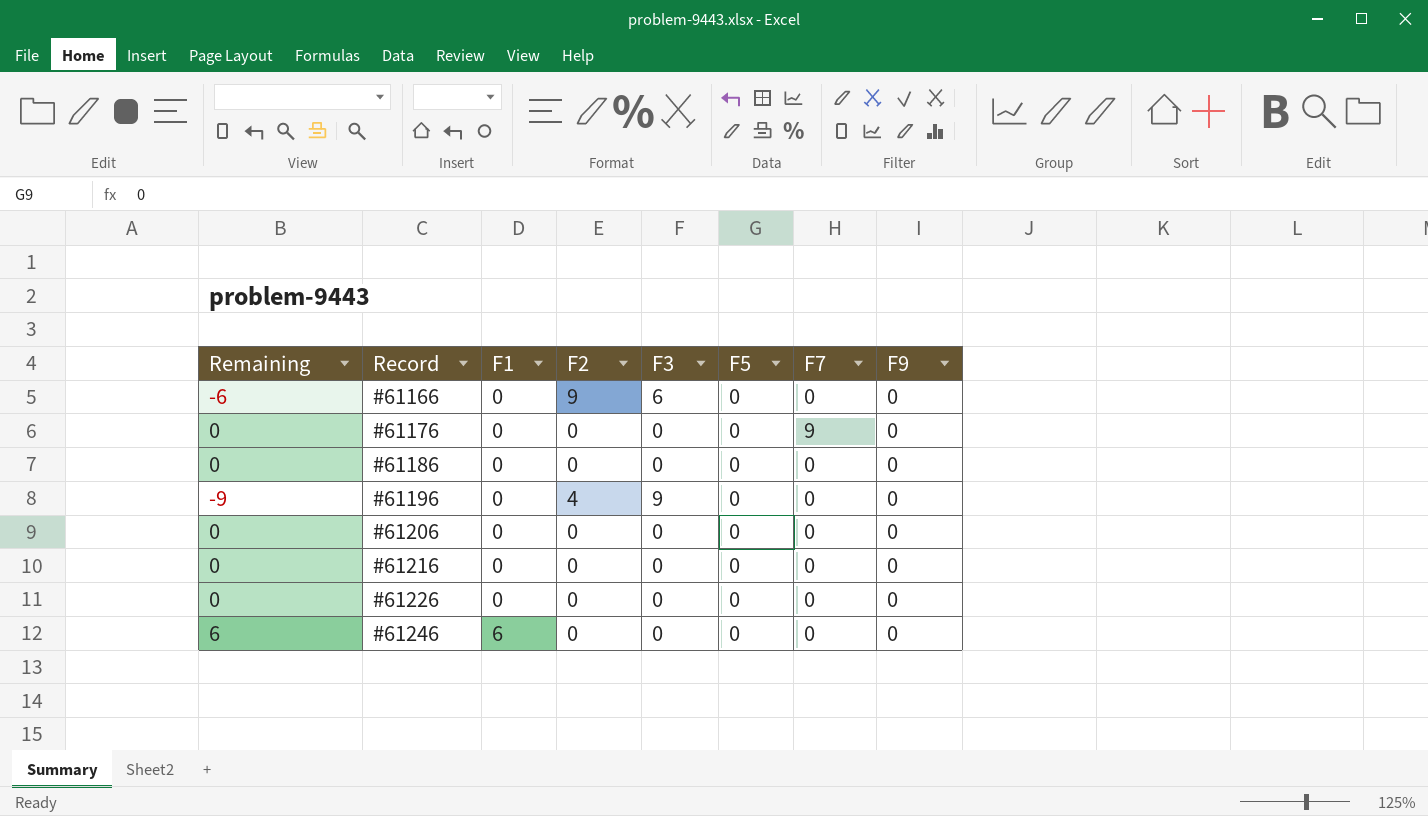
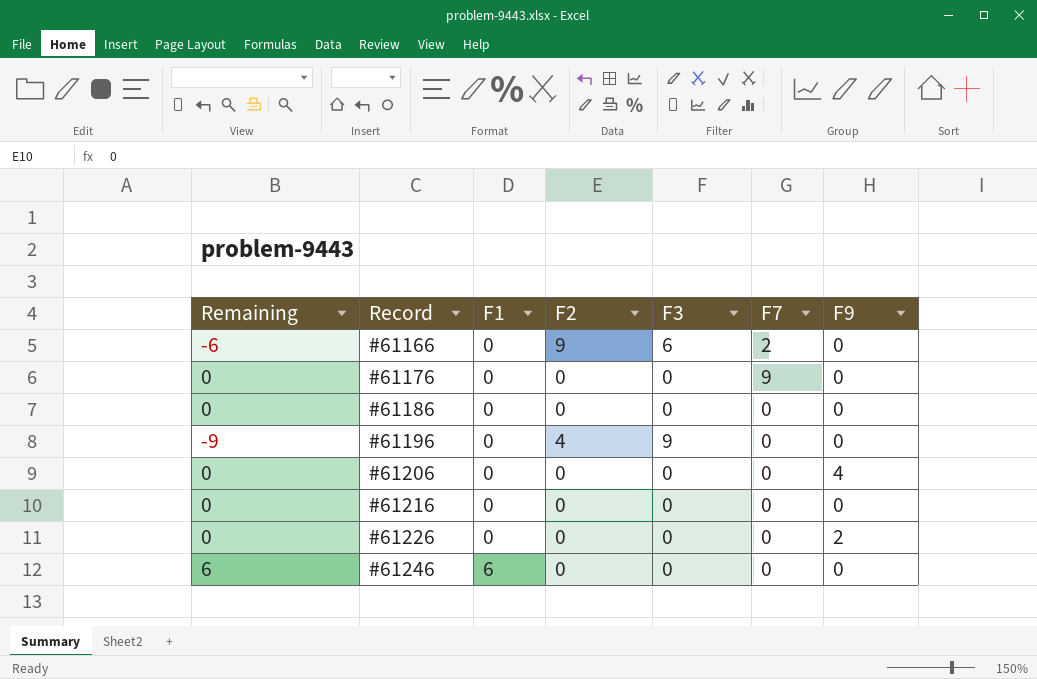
column F5 | position: 6 -> none
#61166 | F7: 0 -> 2
#61206 | F9: 0 -> 4
#61226 | F9: 0 -> 2

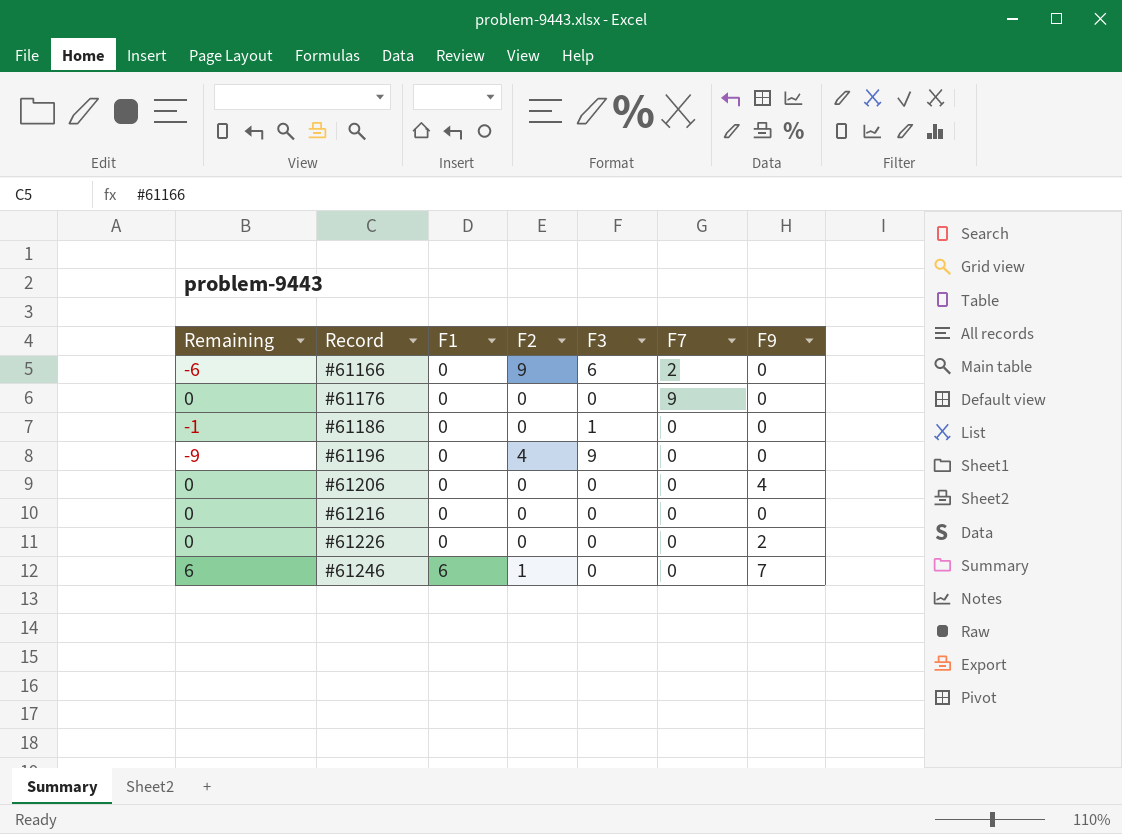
#61186 | Remaining: 0 -> -1
#61186 | F3: 0 -> 1
#61246 | F2: 0 -> 1
#61246 | F9: 0 -> 7

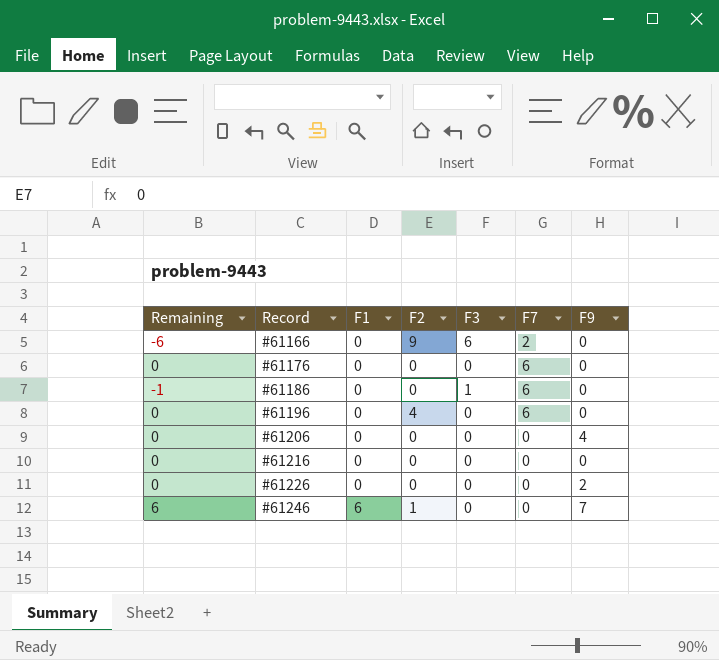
#61176 | F7: 9 -> 6
#61186 | F7: 0 -> 6
#61196 | Remaining: -9 -> 0
#61196 | F3: 9 -> 0
#61196 | F7: 0 -> 6

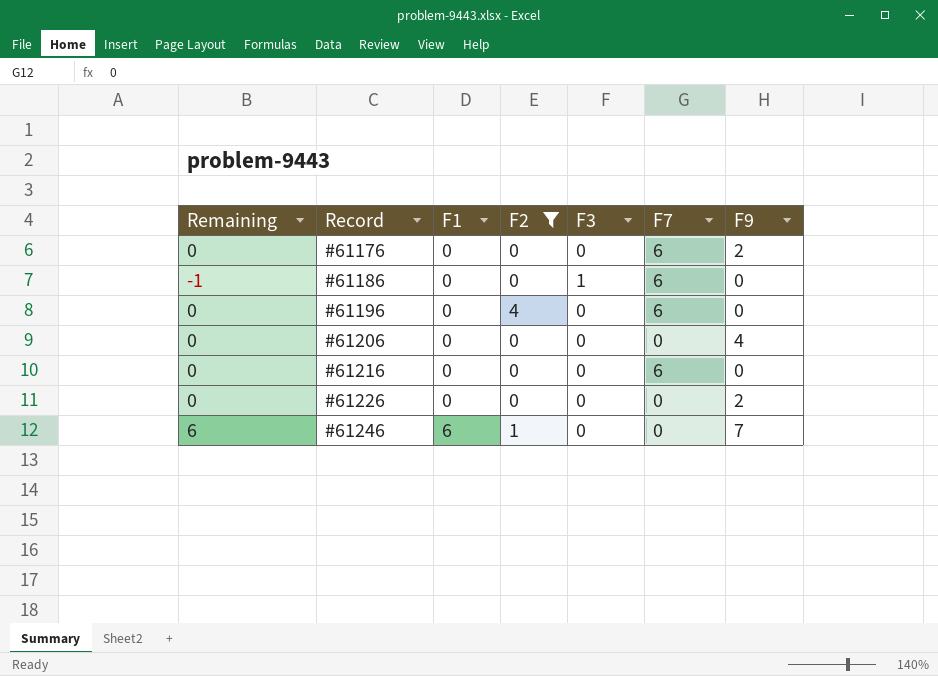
filter: none -> F2 != 9
#61176 | F9: 0 -> 2
#61216 | F7: 0 -> 6

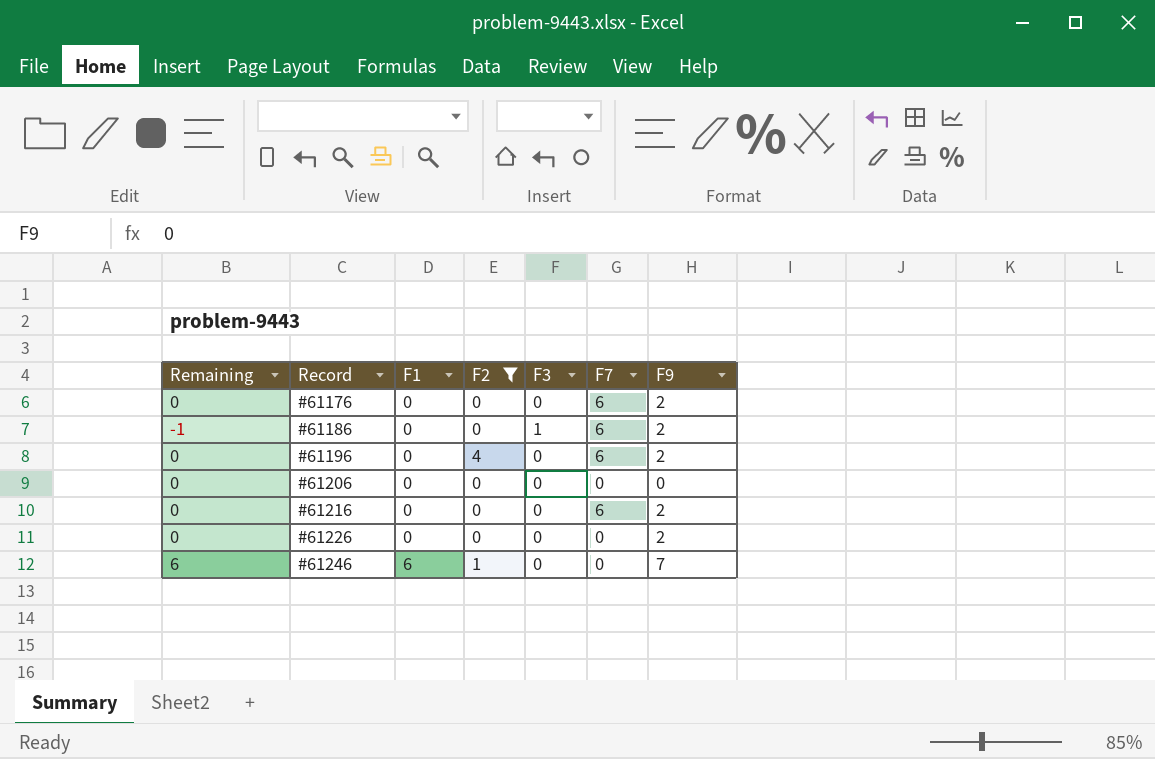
#61186 | F9: 0 -> 2
#61196 | F9: 0 -> 2
#61206 | F9: 4 -> 0
#61216 | F9: 0 -> 2

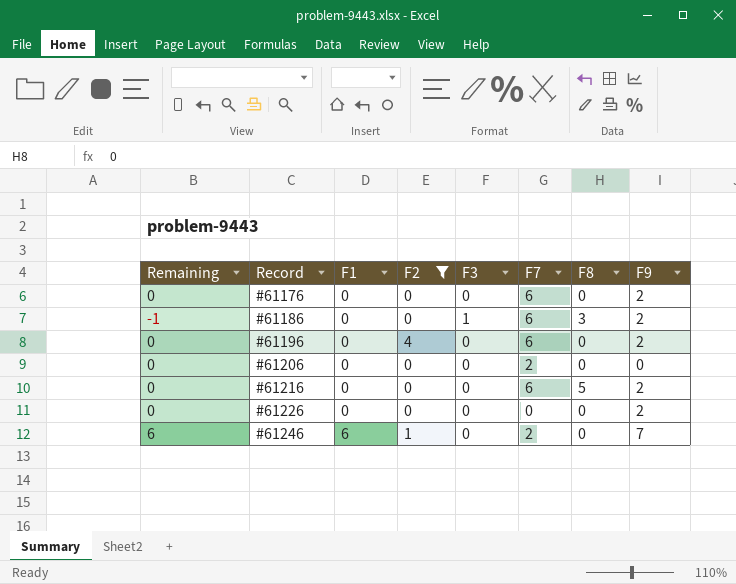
column F8 | position: none -> 7
#61206 | F7: 0 -> 2
#61246 | F7: 0 -> 2

